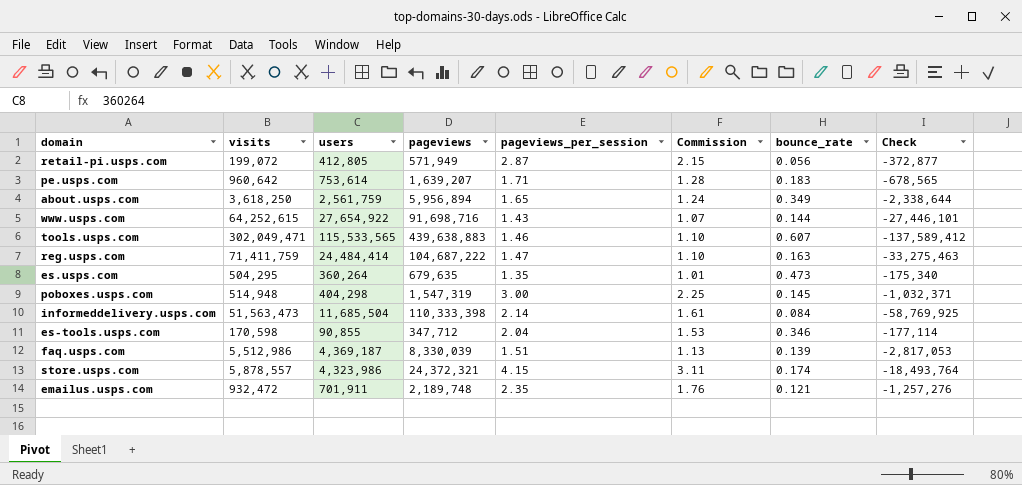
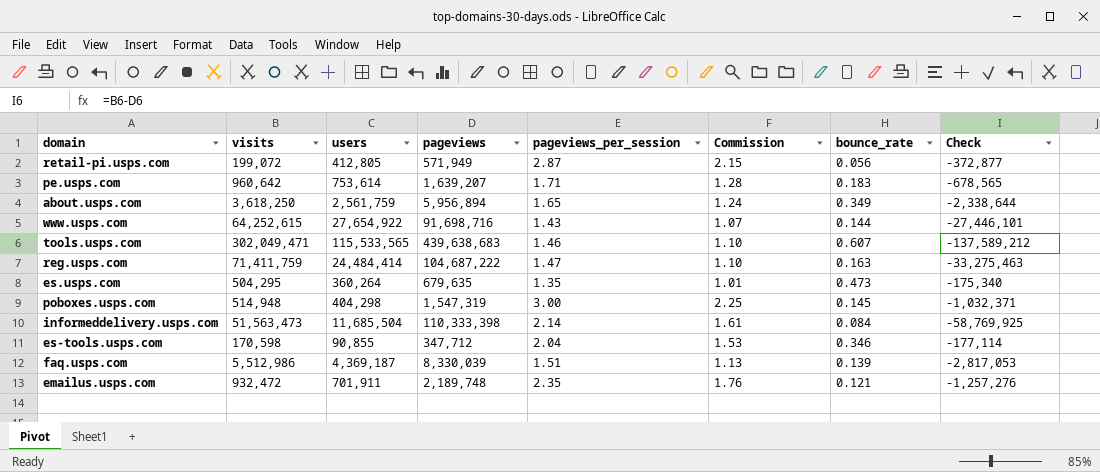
row store.usps.com: 5,878,557 | 4,323,986 | 24,372,321 | 4.15 | 3.11 | 0.174 | -18,493,764 -> none
tools.usps.com | pageviews: 439,638,883 -> 439,638,683
tools.usps.com | Check: -137,589,412 -> -137,589,212

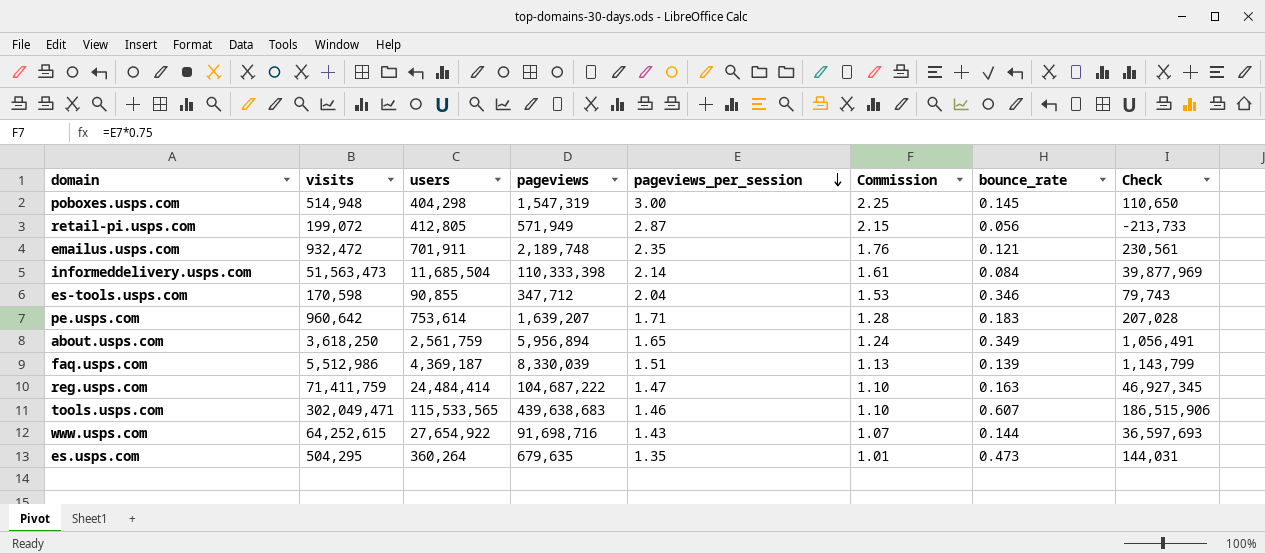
row order: none -> pageviews_per_session descending
column Check | formula: [visits] - [pageviews] -> [visits] - [users]

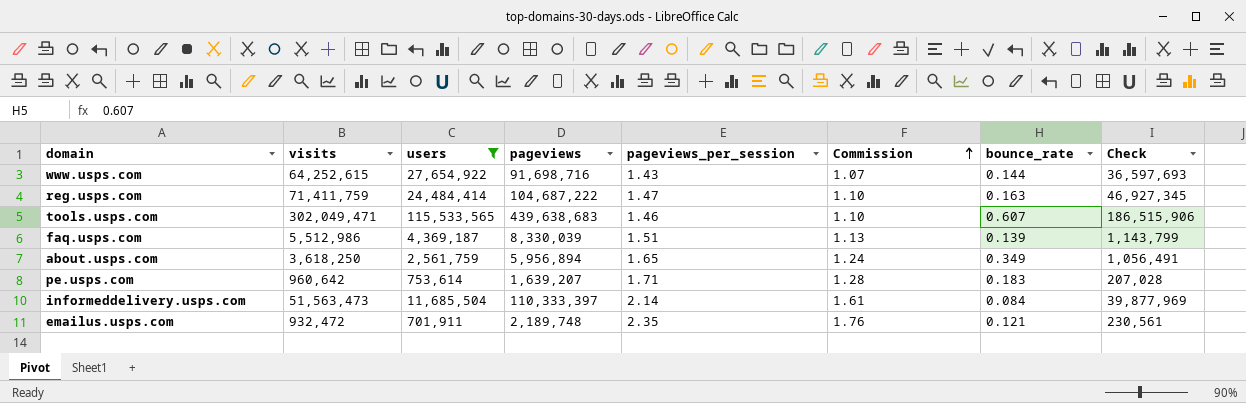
filter: none -> users >= 701,911
row order: pageviews_per_session descending -> Commission ascending
informeddelivery.usps.com | pageviews: 110,333,398 -> 110,333,397

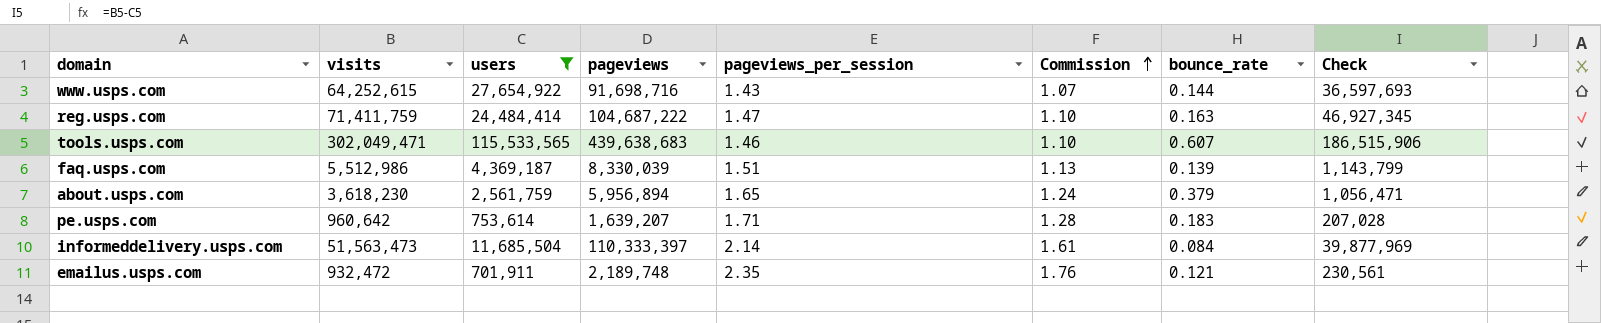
about.usps.com | visits: 3,618,250 -> 3,618,230
about.usps.com | bounce_rate: 0.349 -> 0.379
about.usps.com | Check: 1,056,491 -> 1,056,471

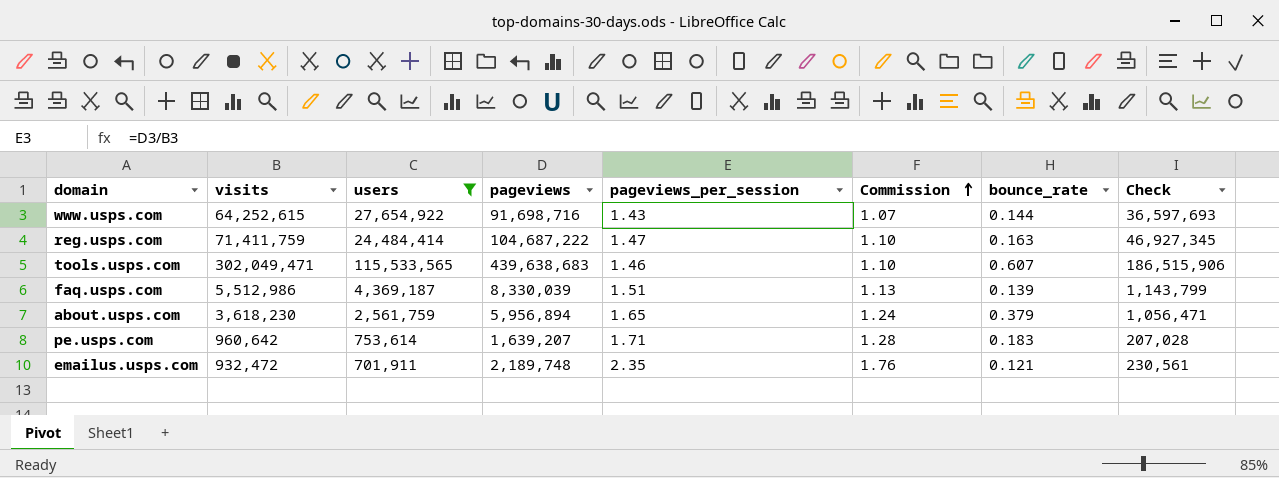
row informeddelivery.usps.com: 51,563,473 | 11,685,504 | 110,333,397 | 2.14 | 1.61 | 0.084 | 39,877,969 -> none

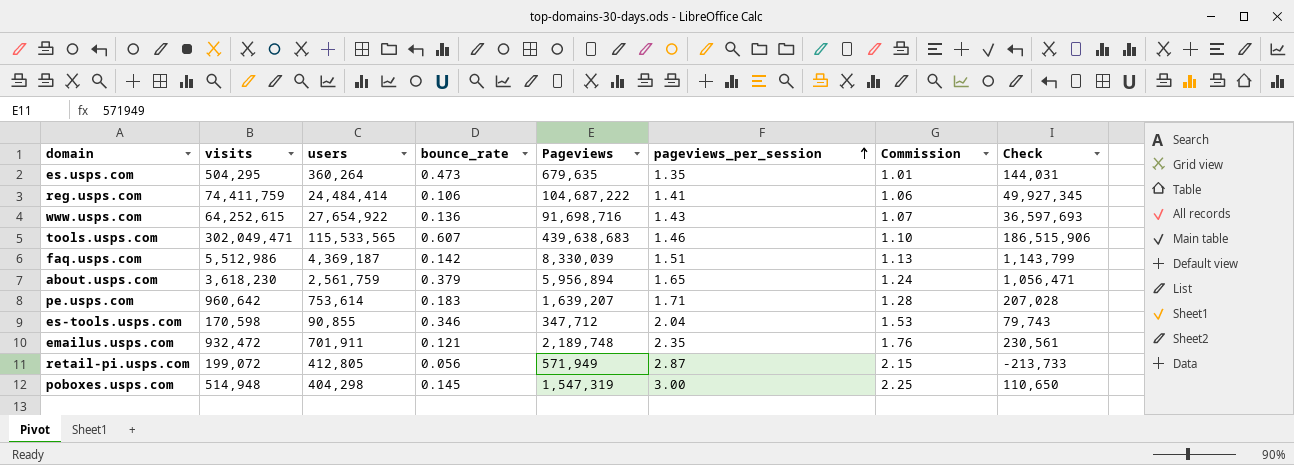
filter: users >= 701,911 -> none
row order: Commission ascending -> pageviews_per_session ascending
column bounce_rate | position: 7 -> 4
column name: pageviews -> Pageviews
reg.usps.com | visits: 71,411,759 -> 74,411,759
reg.usps.com | bounce_rate: 0.163 -> 0.106
reg.usps.com | pageviews_per_session: 1.47 -> 1.41
reg.usps.com | Commission: 1.10 -> 1.06
reg.usps.com | Check: 46,927,345 -> 49,927,345
www.usps.com | bounce_rate: 0.144 -> 0.136
faq.usps.com | bounce_rate: 0.139 -> 0.142

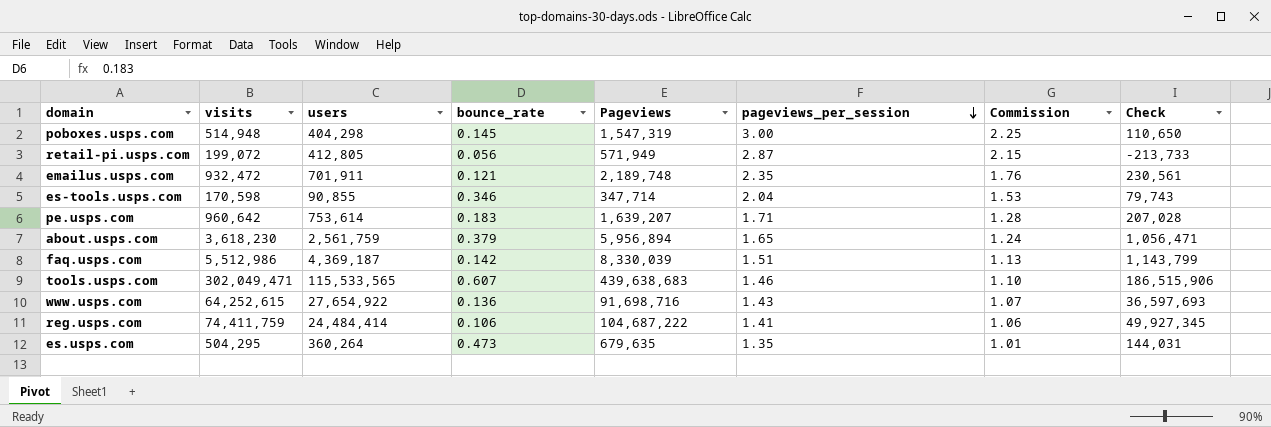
row order: pageviews_per_session ascending -> pageviews_per_session descending
es-tools.usps.com | Pageviews: 347,712 -> 347,714

